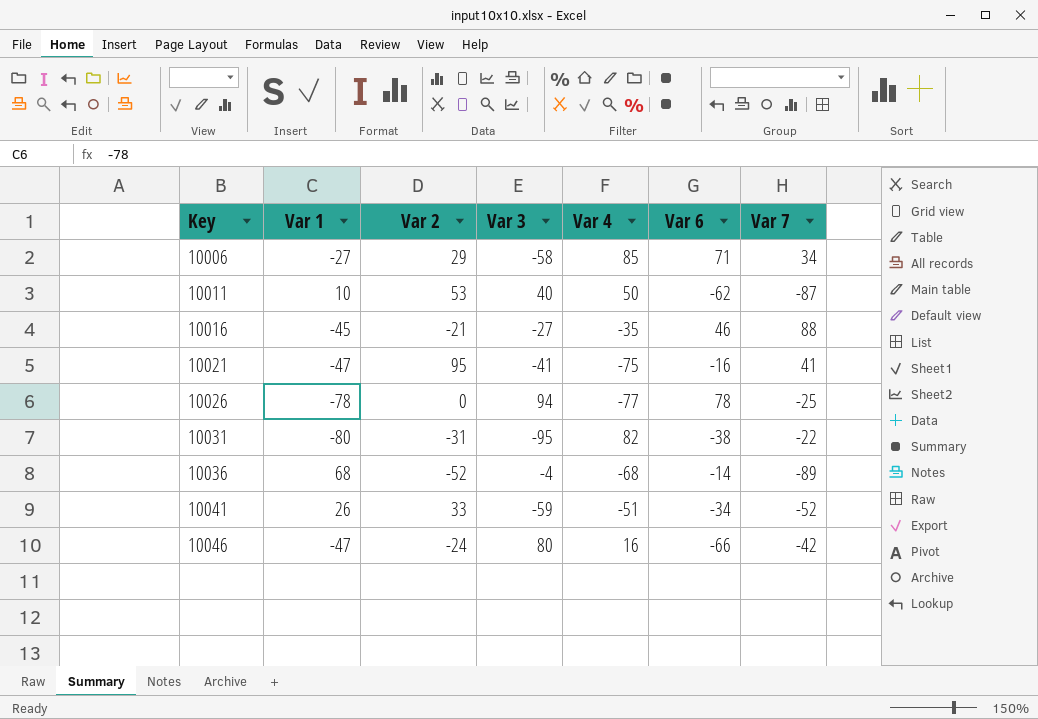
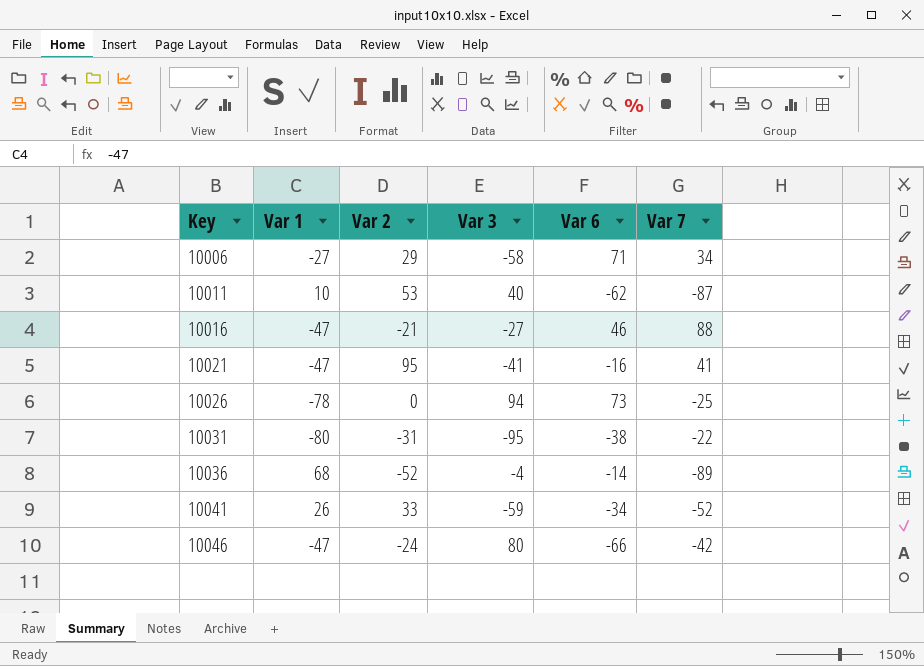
column Var 4 | position: 5 -> none
10016 | Var 1: -45 -> -47
10026 | Var 6: 78 -> 73

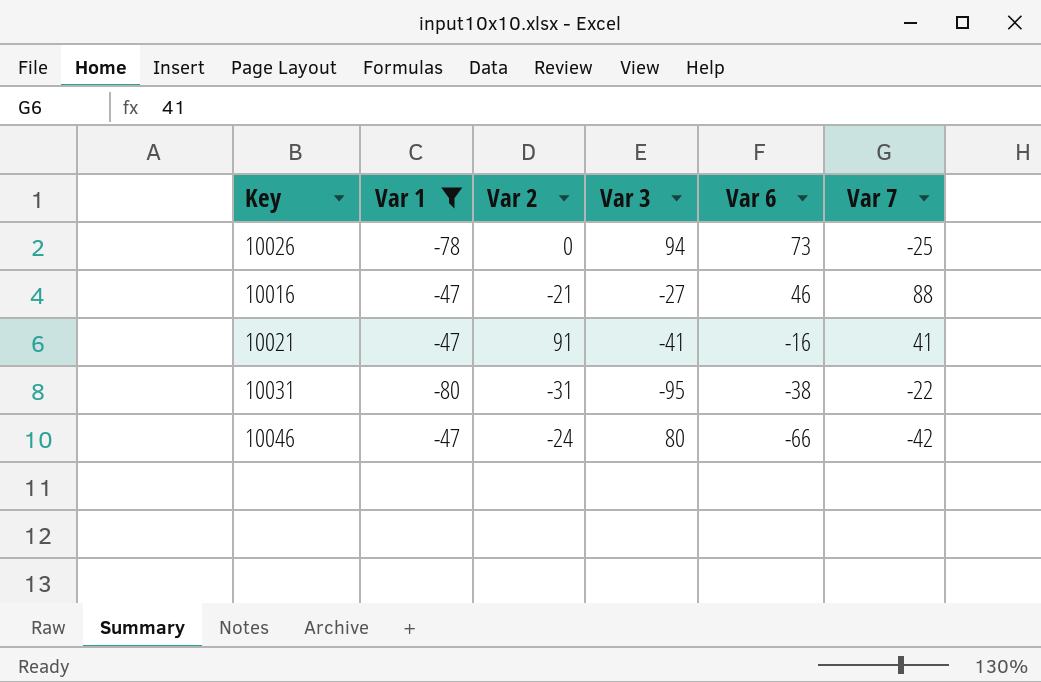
filter: none -> Var 1 <= -47
row order: Key ascending -> Var 6 descending
10021 | Var 2: 95 -> 91

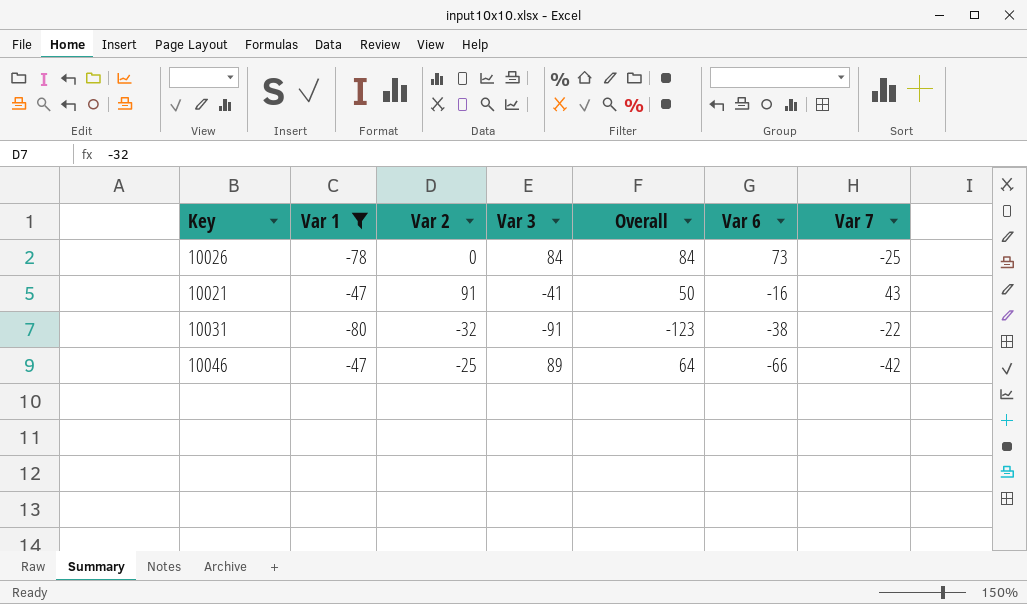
column Overall | formula: none -> [Var 2] + [Var 3]
row 10016: -47 | -21 | -27 | 46 | 88 -> none
10026 | Var 3: 94 -> 84
10021 | Var 7: 41 -> 43
10031 | Var 2: -31 -> -32
10031 | Var 3: -95 -> -91
10046 | Var 2: -24 -> -25
10046 | Var 3: 80 -> 89

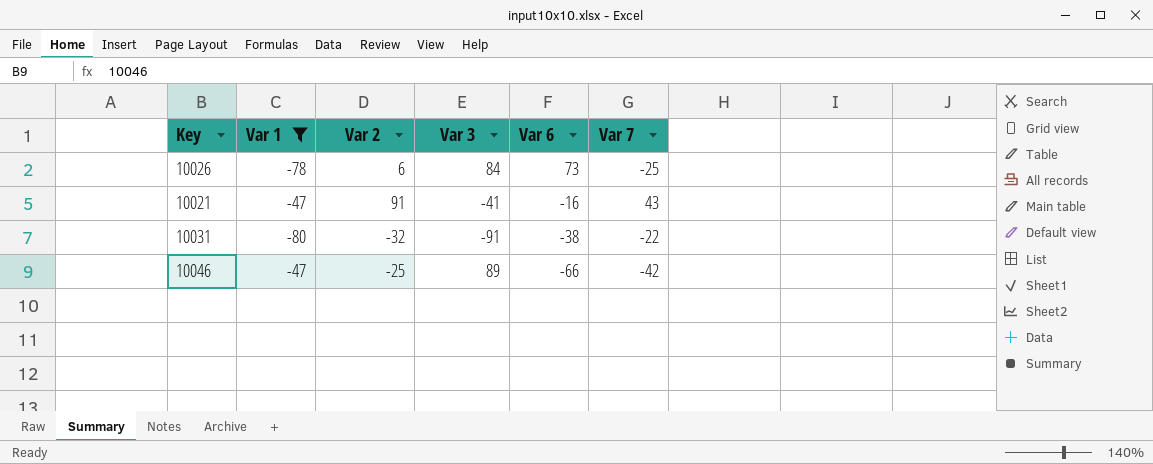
column Overall | formula: [Var 2] + [Var 3] -> none
10026 | Var 2: 0 -> 6

